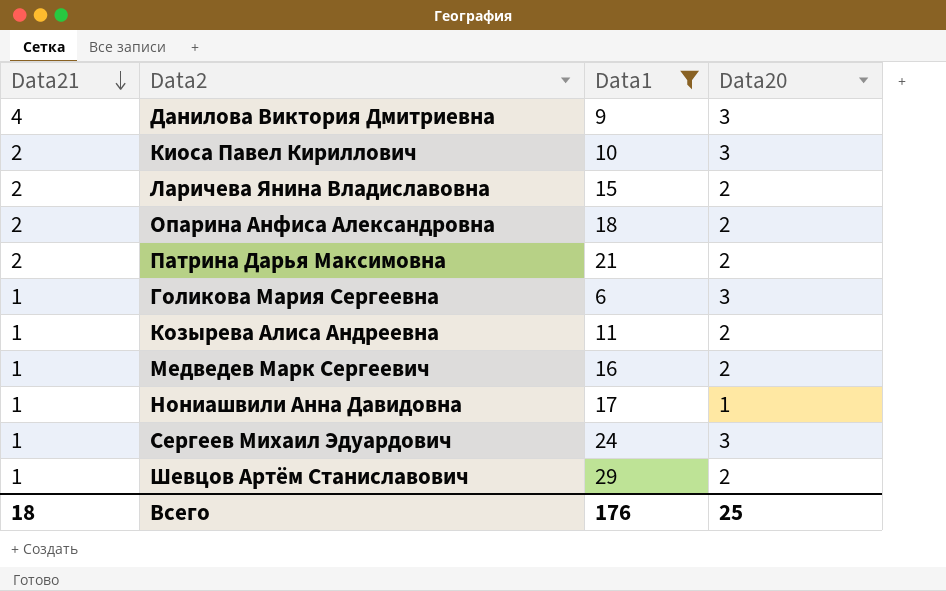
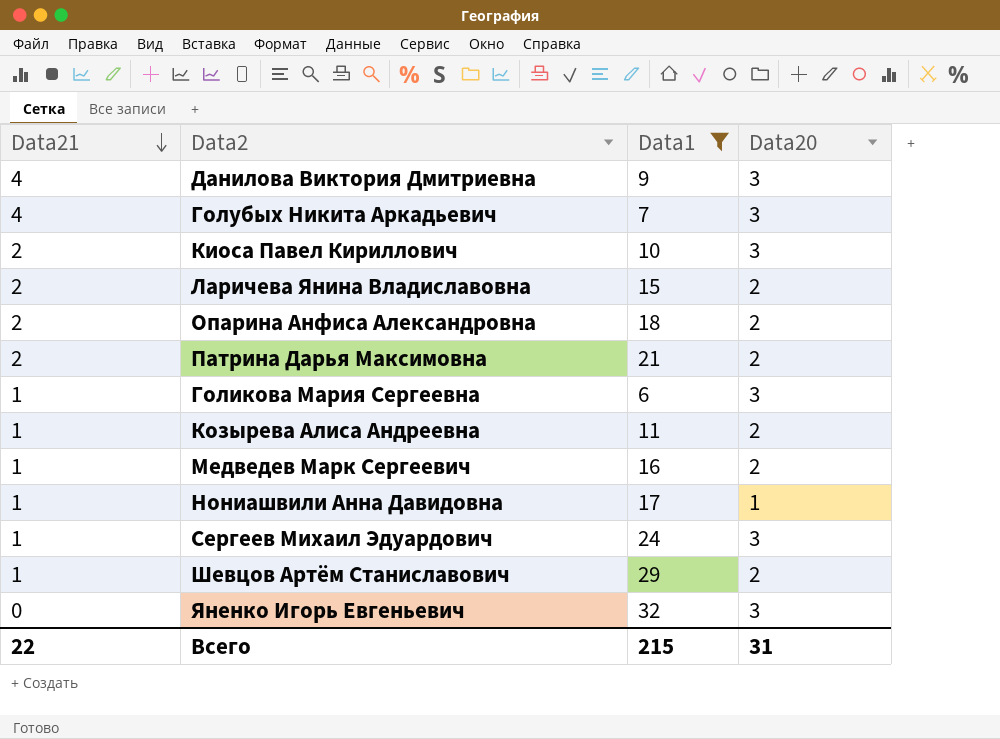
row Голубых Никита Аркадьевич: none -> 4 | 7 | 3
row Яненко Игорь Евгеньевич: none -> 0 | 32 | 3
Всего | Data21: 18 -> 22
Всего | Data1: 176 -> 215
Всего | Data20: 25 -> 31

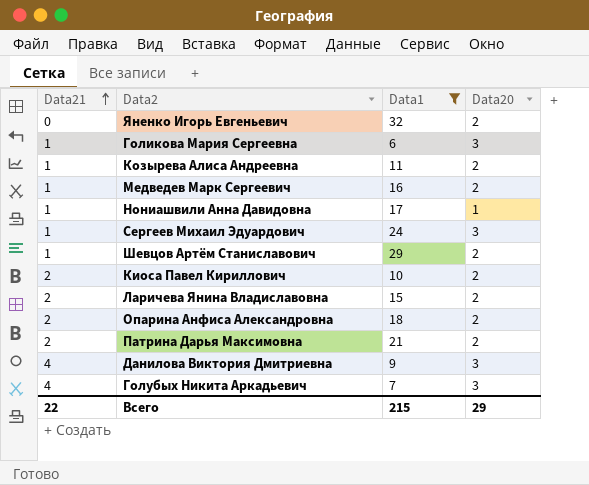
row order: Data21 descending -> Data21 ascending
Яненко Игорь Евгеньевич | Data20: 3 -> 2
Киоса Павел Кириллович | Data20: 3 -> 2
Всего | Data20: 31 -> 29

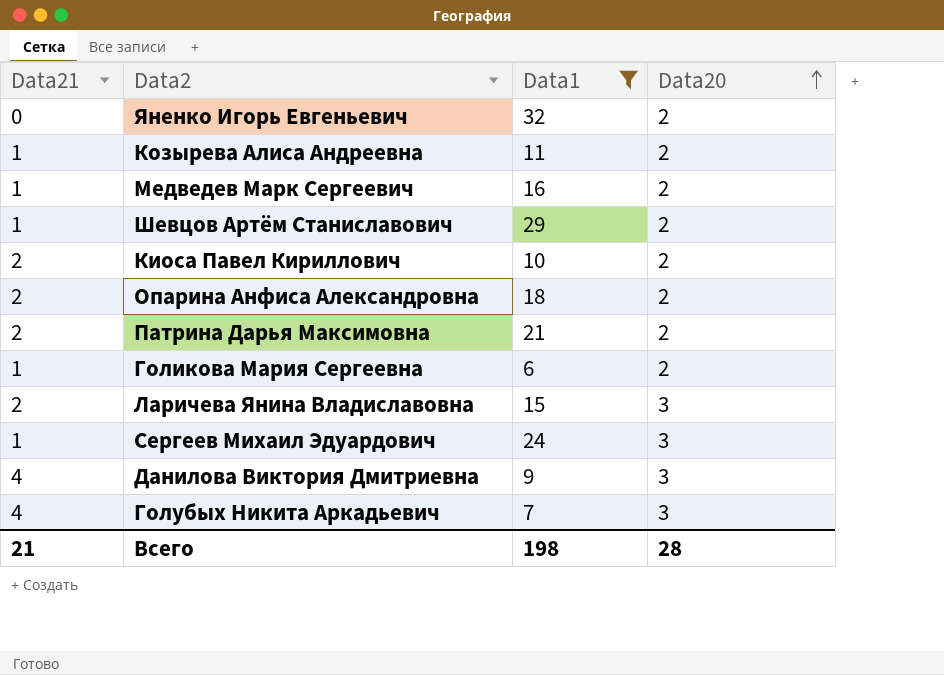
row order: Data21 ascending -> Data20 ascending
row Нониашвили Анна Давидовна: 1 | 17 | 1 -> none
Голикова Мария Сергеевна | Data20: 3 -> 2
Ларичева Янина Владиславовна | Data20: 2 -> 3
Всего | Data21: 22 -> 21
Всего | Data1: 215 -> 198
Всего | Data20: 29 -> 28

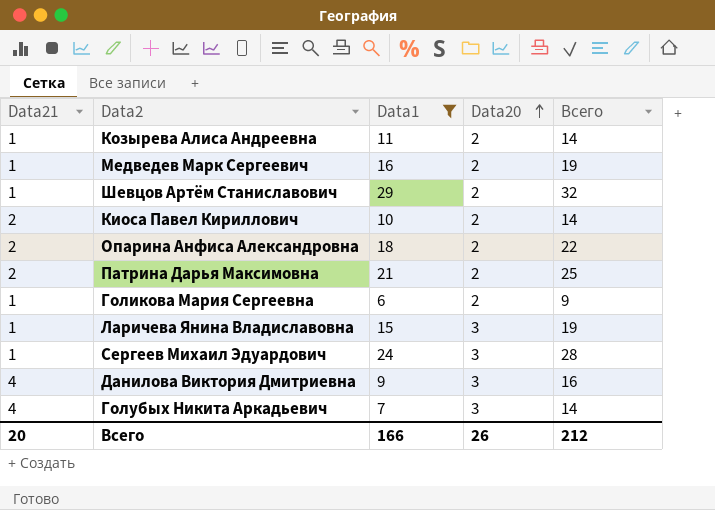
column Всего | formula: none -> [Data21] + [Data1] + [Data20]
row Яненко Игорь Евгеньевич: 0 | 32 | 2 -> none
Ларичева Янина Владиславовна | Data21: 2 -> 1
Всего | Data21: 21 -> 20
Всего | Data1: 198 -> 166
Всего | Data20: 28 -> 26

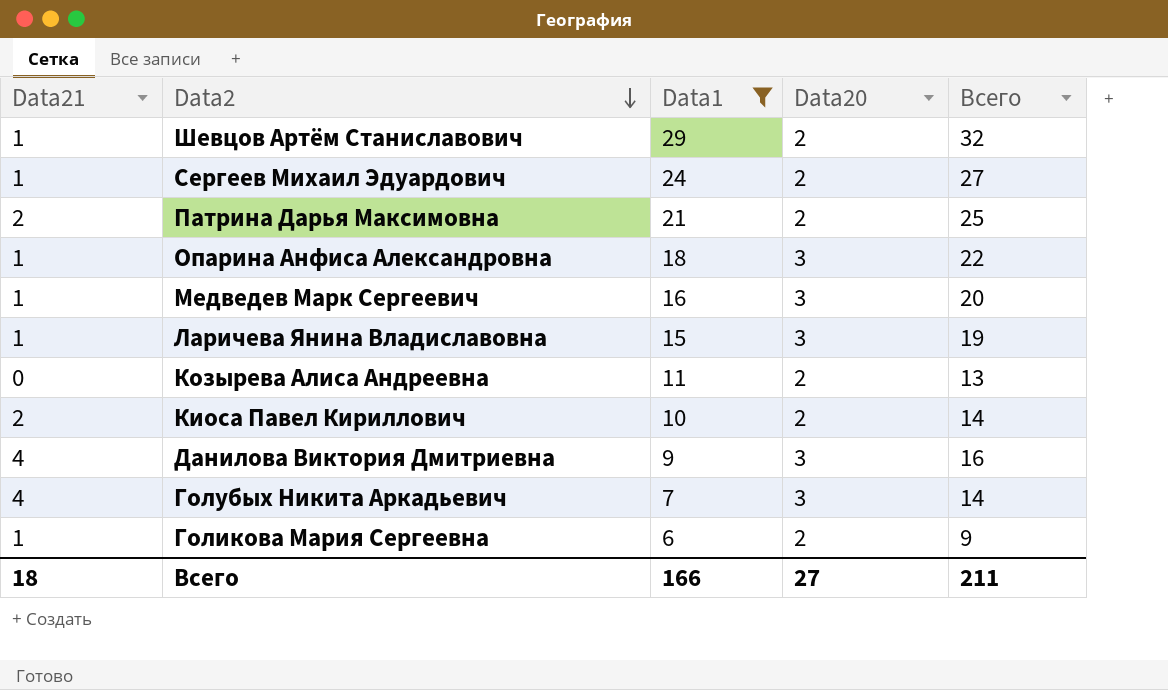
row order: Data20 ascending -> Data2 descending
Сергеев Михаил Эдуардович | Data20: 3 -> 2
Сергеев Михаил Эдуардович | Всего: 28 -> 27
Опарина Анфиса Александровна | Data21: 2 -> 1
Опарина Анфиса Александровна | Data20: 2 -> 3
Медведев Марк Сергеевич | Data20: 2 -> 3
Медведев Марк Сергеевич | Всего: 19 -> 20
Козырева Алиса Андреевна | Data21: 1 -> 0
Козырева Алиса Андреевна | Всего: 14 -> 13
Всего | Data21: 20 -> 18
Всего | Data20: 26 -> 27
Всего | Всего: 212 -> 211

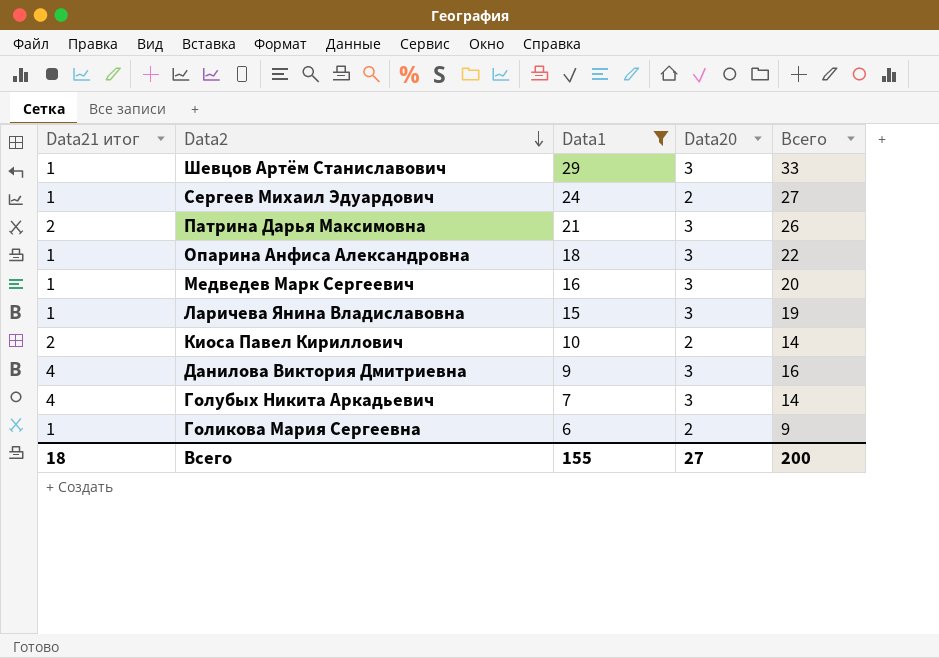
column name: Data21 -> Data21 итог
row Козырева Алиса Андреевна: 0 | 11 | 2 | 13 -> none
Шевцов Артём Станиславович | Data20: 2 -> 3
Шевцов Артём Станиславович | Всего: 32 -> 33
Патрина Дарья Максимовна | Data20: 2 -> 3
Патрина Дарья Максимовна | Всего: 25 -> 26
Всего | Data1: 166 -> 155
Всего | Всего: 211 -> 200

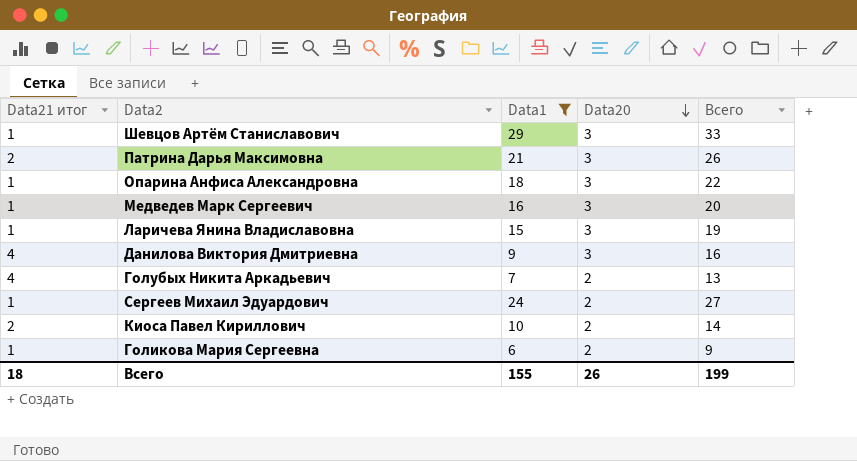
row order: Data2 descending -> Data20 descending
Голубых Никита Аркадьевич | Data20: 3 -> 2
Голубых Никита Аркадьевич | Всего: 14 -> 13
Всего | Data20: 27 -> 26
Всего | Всего: 200 -> 199

